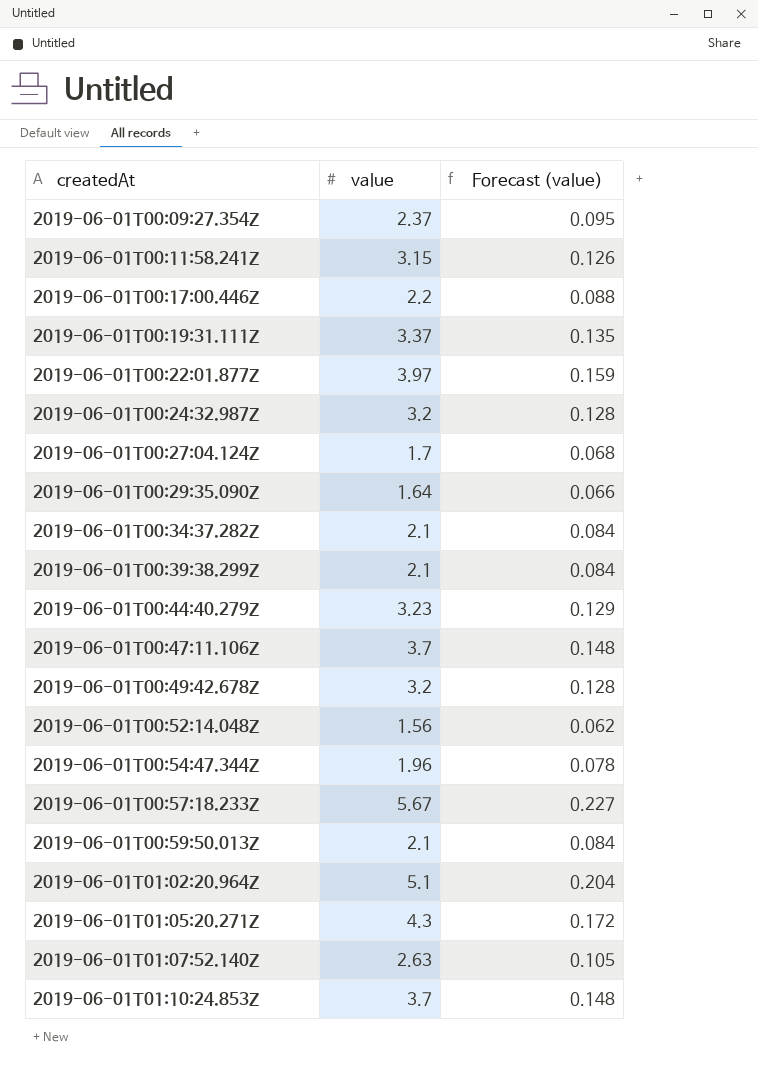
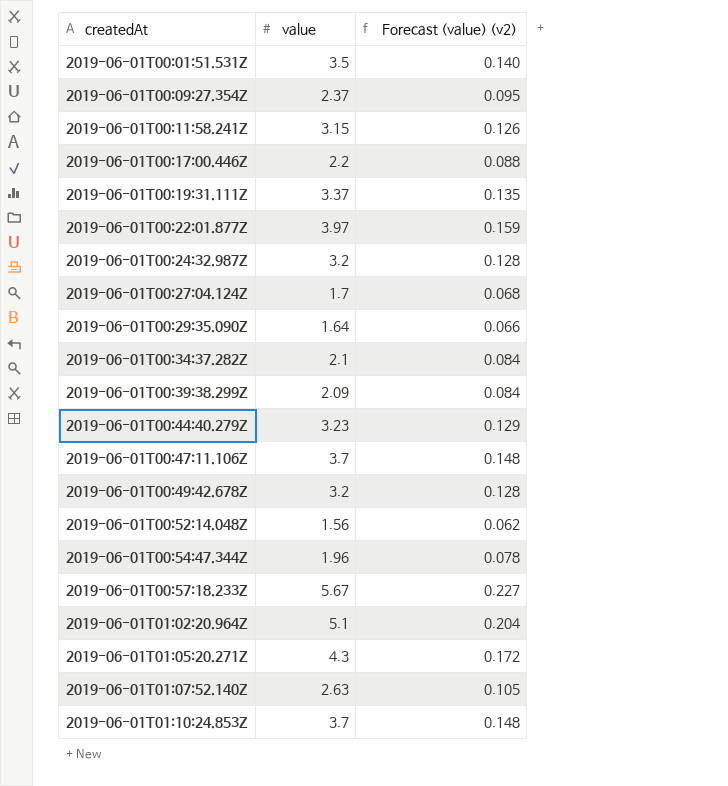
column name: Forecast (value) -> Forecast (value) (v2)
row 2019-06-01T00:59:50.013Z: 2.1 | 0.084 -> none
row 2019-06-01T00:01:51.531Z: none -> 3.5 | 0.140
2019-06-01T00:39:38.299Z | value: 2.1 -> 2.09

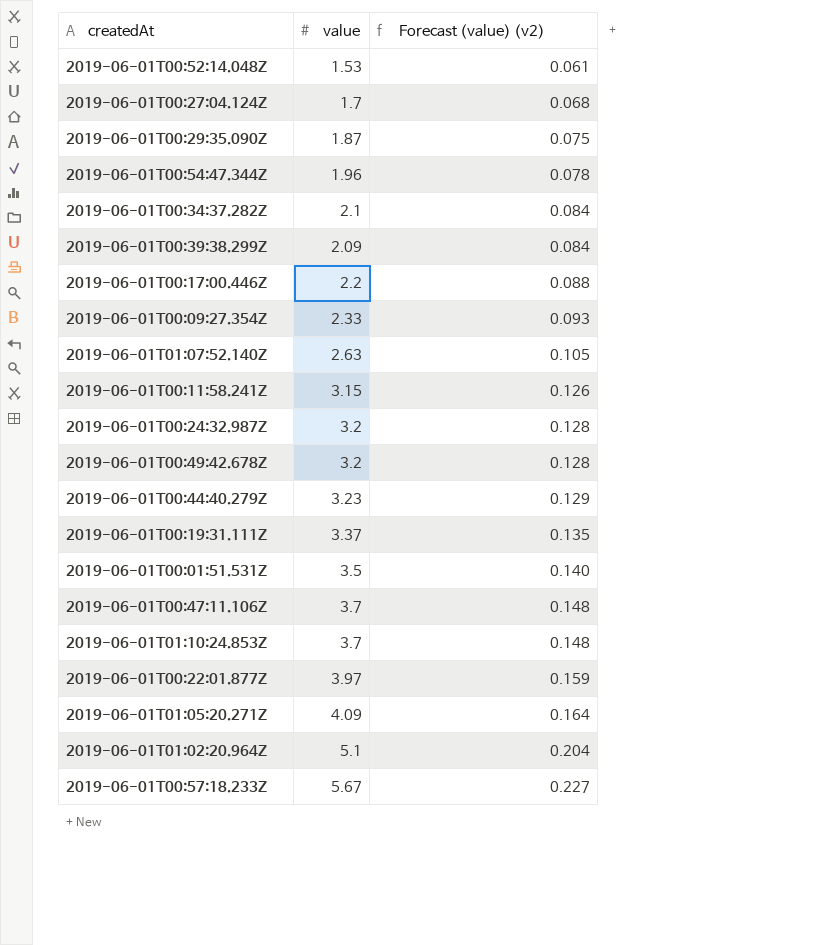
row order: createdAt ascending -> Forecast (value) (v2) ascending
2019-06-01T00:52:14.048Z | value: 1.56 -> 1.53
2019-06-01T00:52:14.048Z | Forecast (value) (v2): 0.062 -> 0.061
2019-06-01T00:29:35.090Z | value: 1.64 -> 1.87
2019-06-01T00:29:35.090Z | Forecast (value) (v2): 0.066 -> 0.075
2019-06-01T00:09:27.354Z | value: 2.37 -> 2.33
2019-06-01T00:09:27.354Z | Forecast (value) (v2): 0.095 -> 0.093
2019-06-01T01:05:20.271Z | value: 4.3 -> 4.09
2019-06-01T01:05:20.271Z | Forecast (value) (v2): 0.172 -> 0.164

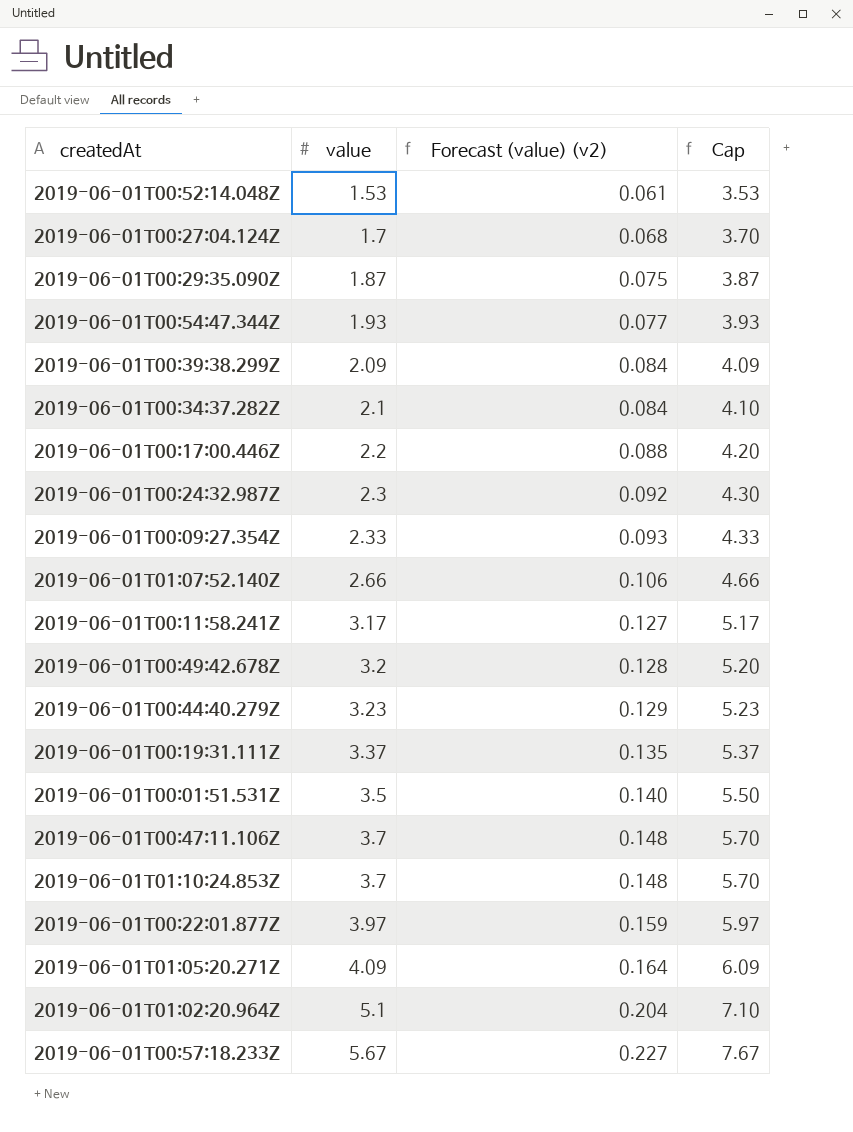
row order: Forecast (value) (v2) ascending -> value ascending
column Cap | formula: none -> [value] + 2
2019-06-01T00:54:47.344Z | value: 1.96 -> 1.93
2019-06-01T00:54:47.344Z | Forecast (value) (v2): 0.078 -> 0.077
2019-06-01T00:24:32.987Z | value: 3.2 -> 2.3
2019-06-01T00:24:32.987Z | Forecast (value) (v2): 0.128 -> 0.092
2019-06-01T01:07:52.140Z | value: 2.63 -> 2.66
2019-06-01T01:07:52.140Z | Forecast (value) (v2): 0.105 -> 0.106
2019-06-01T00:11:58.241Z | value: 3.15 -> 3.17
2019-06-01T00:11:58.241Z | Forecast (value) (v2): 0.126 -> 0.127

